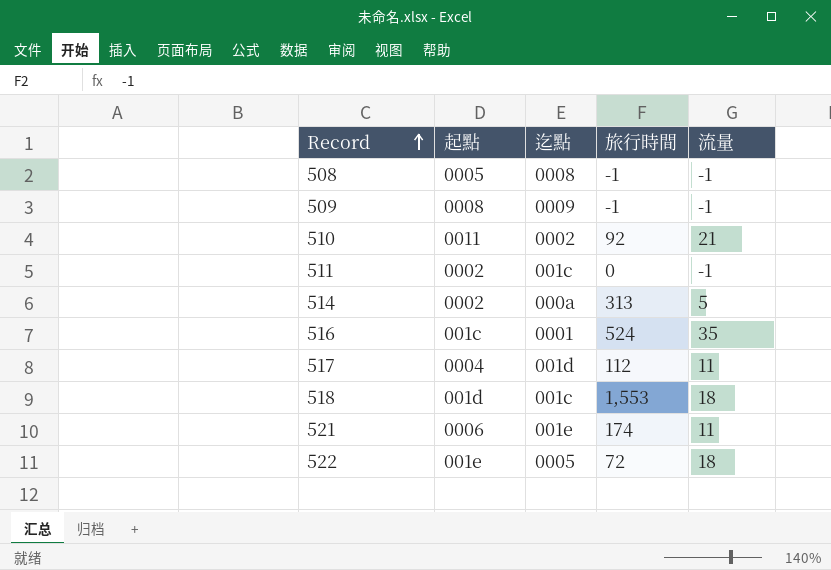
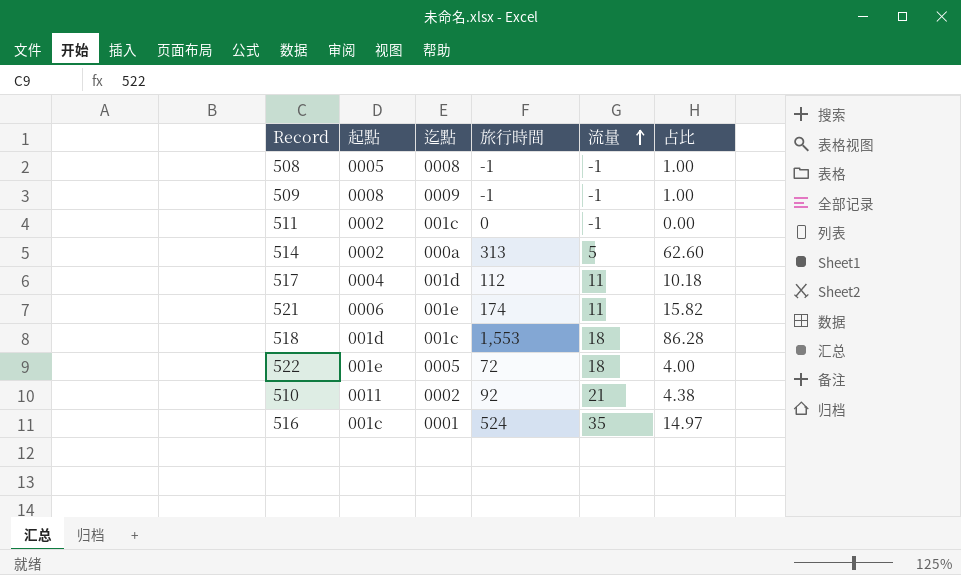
row order: Record ascending -> 流量 ascending
column 占比 | formula: none -> [旅行時間] / [流量]

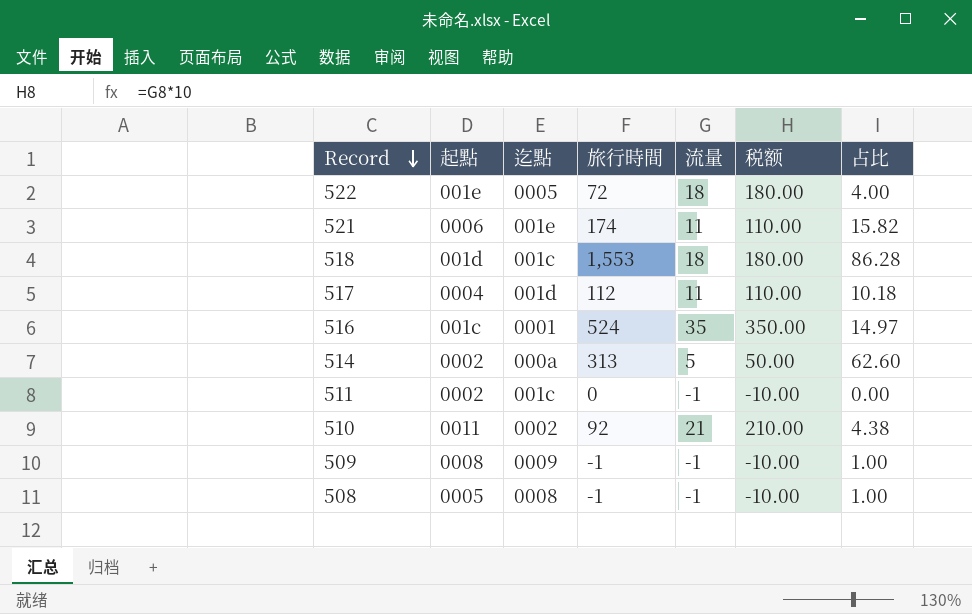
row order: 流量 ascending -> Record descending
column 税额 | formula: none -> [流量] * 10

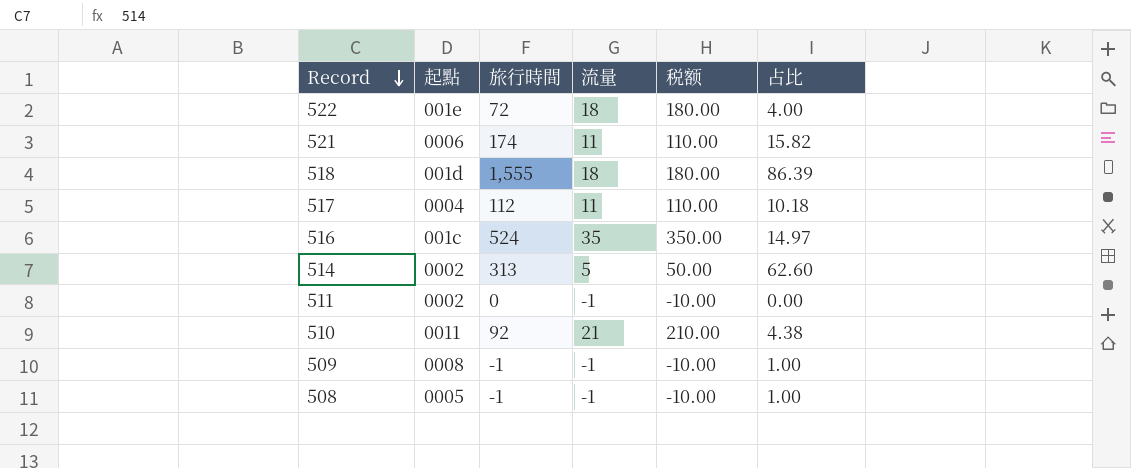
column 迄點 | position: 3 -> none
518 | 旅行時間: 1,553 -> 1,555
518 | 占比: 86.28 -> 86.39

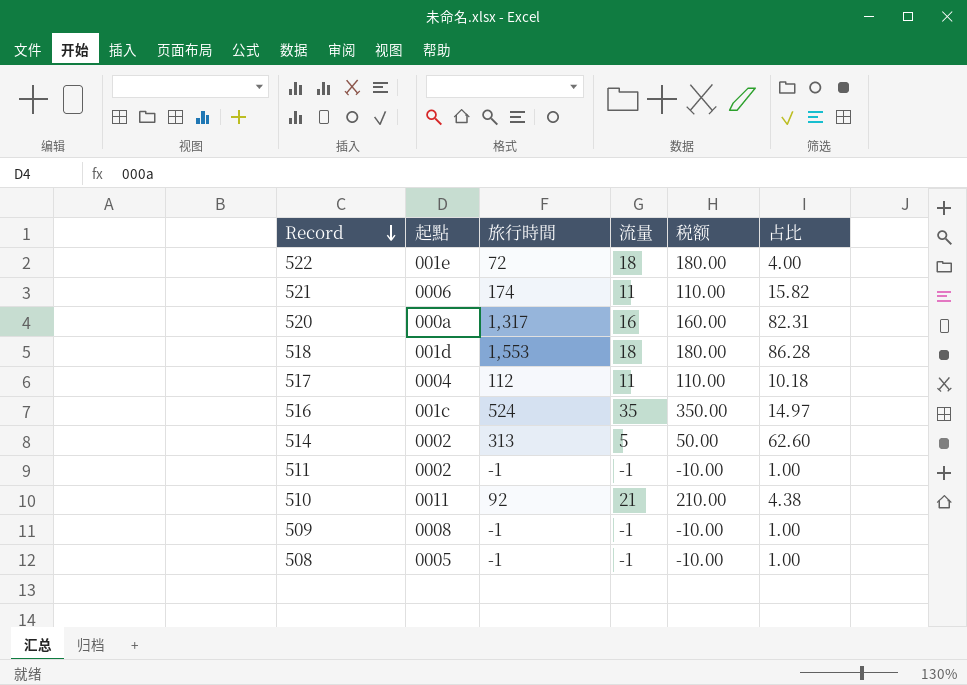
row 520: none -> 000a | 1,317 | 16 | 160.00 | 82.31
518 | 旅行時間: 1,555 -> 1,553
518 | 占比: 86.39 -> 86.28
511 | 旅行時間: 0 -> -1
511 | 占比: 0.00 -> 1.00

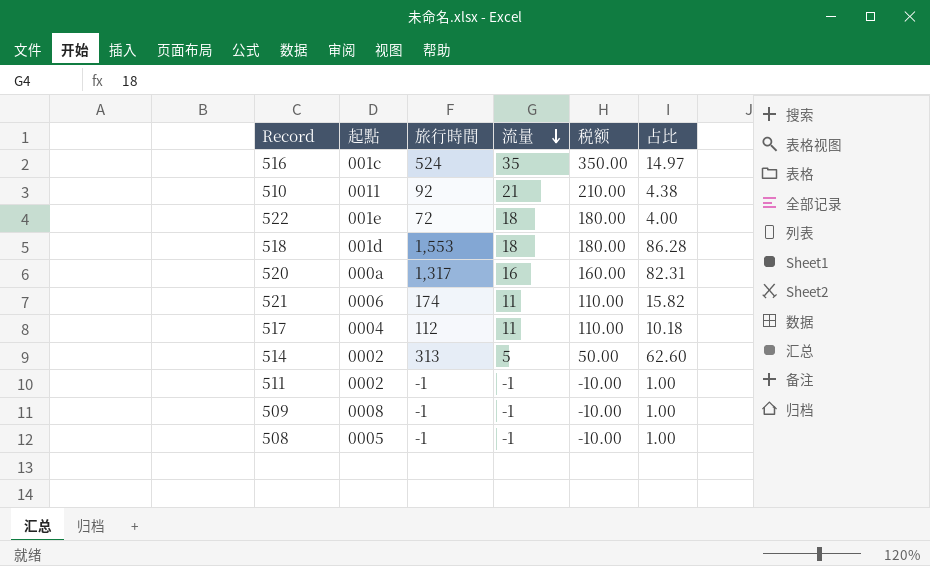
row order: Record descending -> 流量 descending

